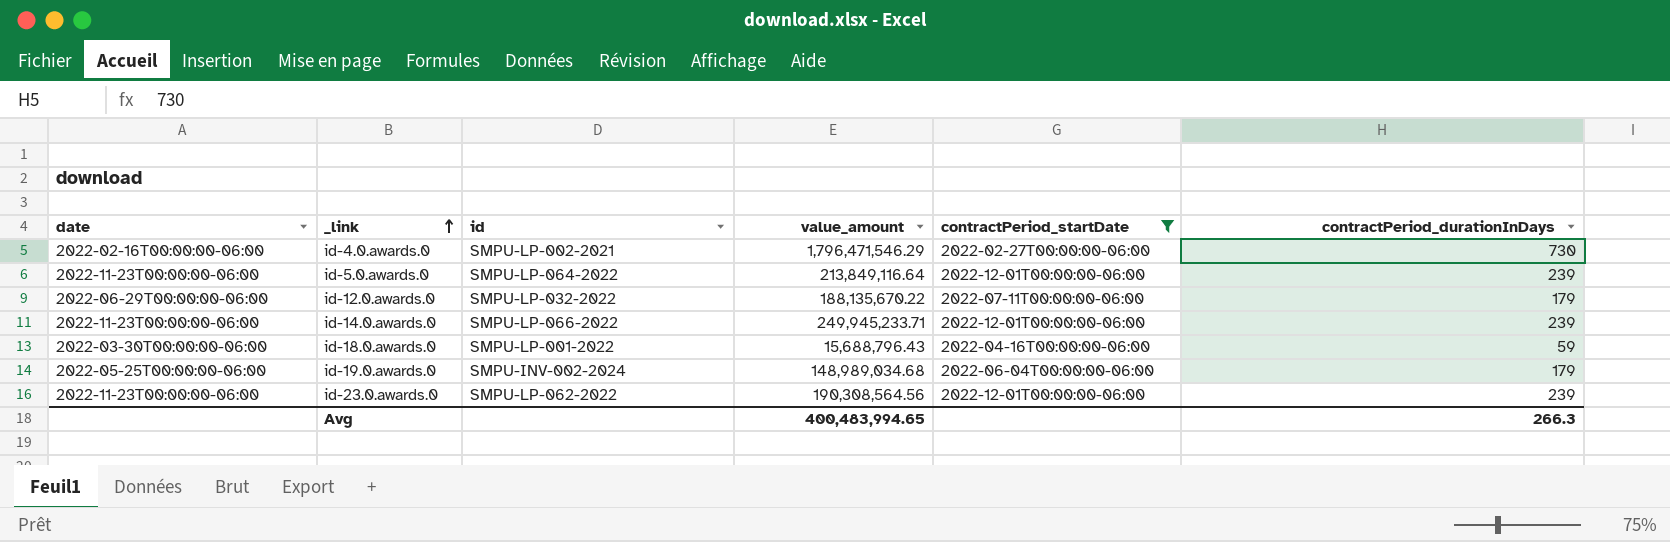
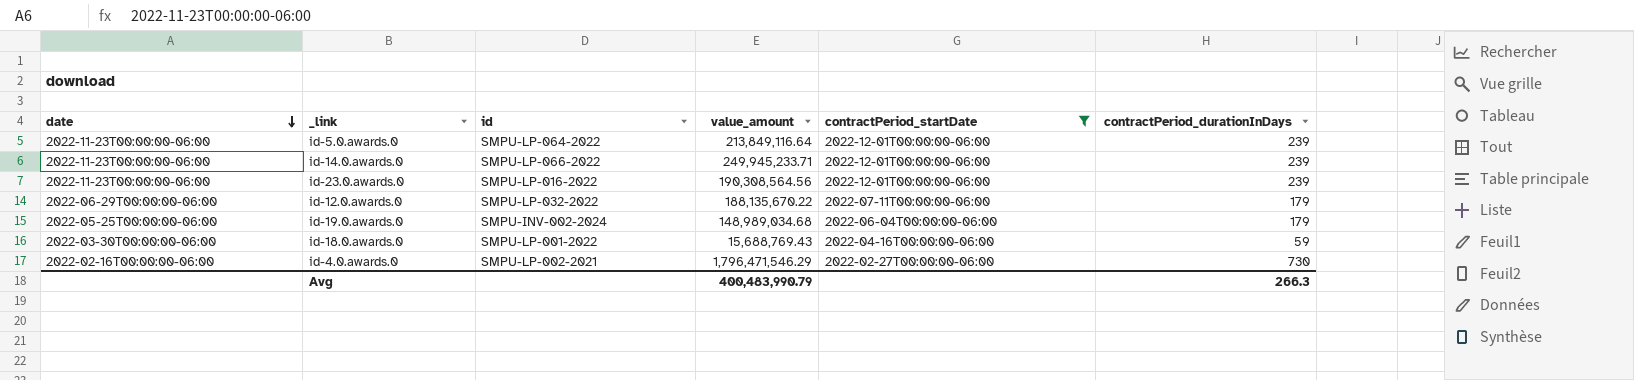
row order: _link ascending -> date descending
id-23.0.awards.0 | id: SMPU-LP-062-2022 -> SMPU-LP-016-2022
id-18.0.awards.0 | value_amount: 15,688,796.43 -> 15,688,769.43
Avg | value_amount: 400,483,994.65 -> 400,483,990.79

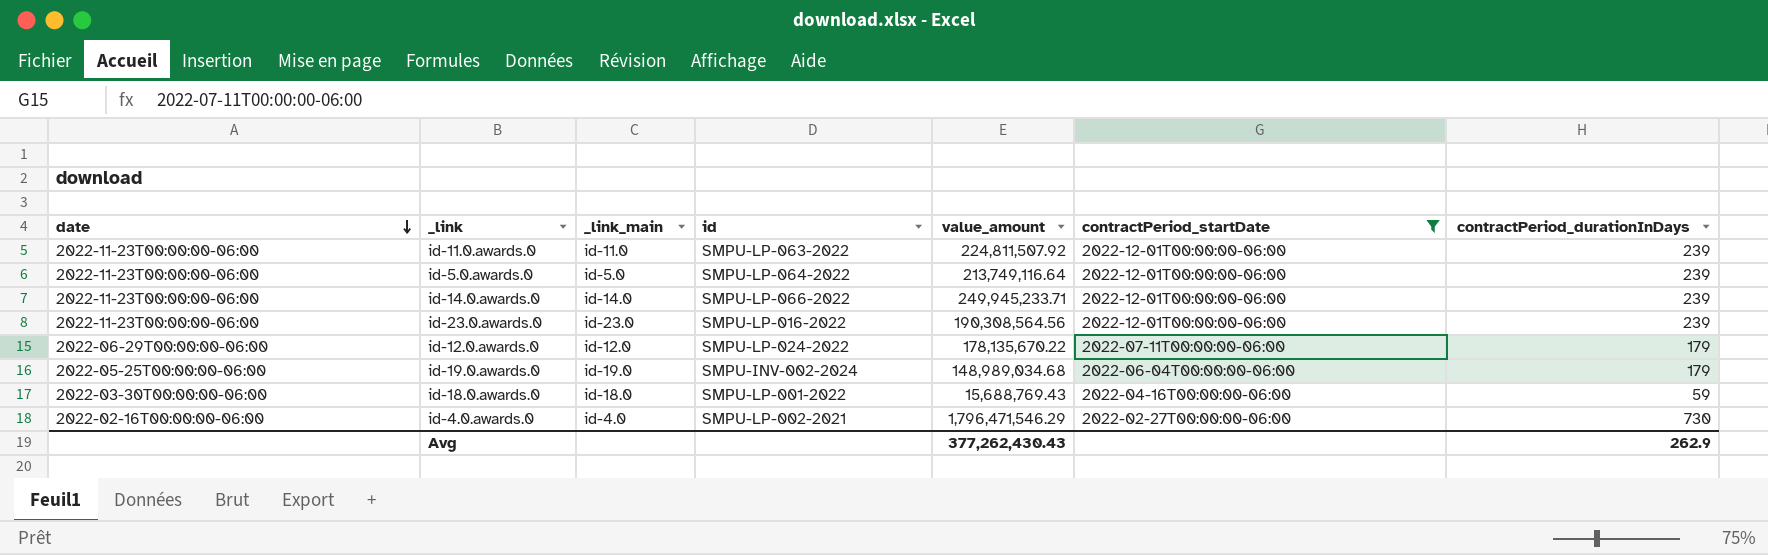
column _link_main | position: none -> 3
row id-11.0.awards.0: none -> 2022-11-23T00:00:00-06:00 | id-11.0 | SMPU-LP-063-2022 | 224,811,507.92 | 2022-12-01T00:00:00-06:00 | 239
id-5.0.awards.0 | value_amount: 213,849,116.64 -> 213,749,116.64
id-12.0.awards.0 | id: SMPU-LP-032-2022 -> SMPU-LP-024-2022
id-12.0.awards.0 | value_amount: 188,135,670.22 -> 178,135,670.22
Avg | value_amount: 400,483,990.79 -> 377,262,430.43
Avg | contractPeriod_durationInDays: 266.3 -> 262.9

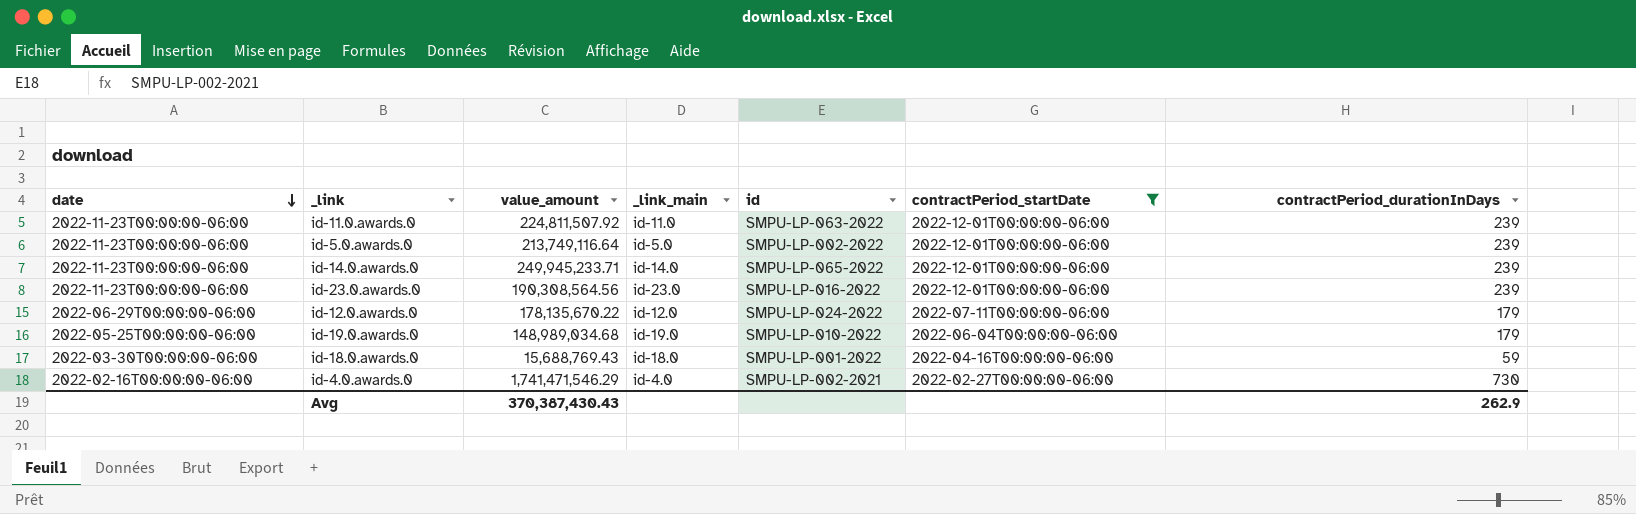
column value_amount | position: 5 -> 3
id-5.0.awards.0 | id: SMPU-LP-064-2022 -> SMPU-LP-002-2022
id-14.0.awards.0 | id: SMPU-LP-066-2022 -> SMPU-LP-065-2022
id-19.0.awards.0 | id: SMPU-INV-002-2024 -> SMPU-LP-010-2022
id-4.0.awards.0 | value_amount: 1,796,471,546.29 -> 1,741,471,546.29
Avg | value_amount: 377,262,430.43 -> 370,387,430.43

